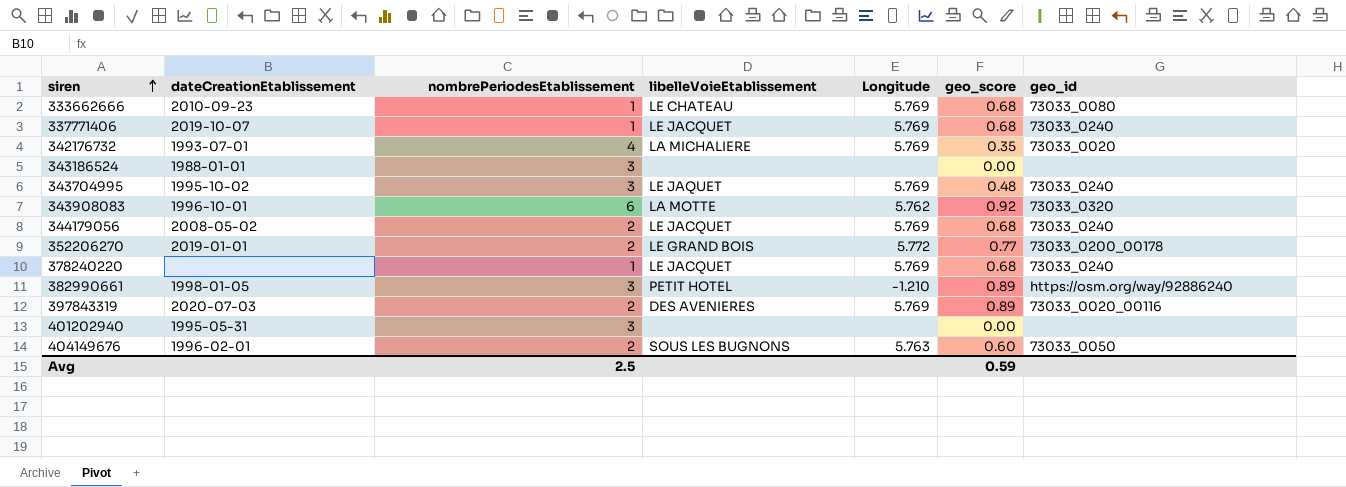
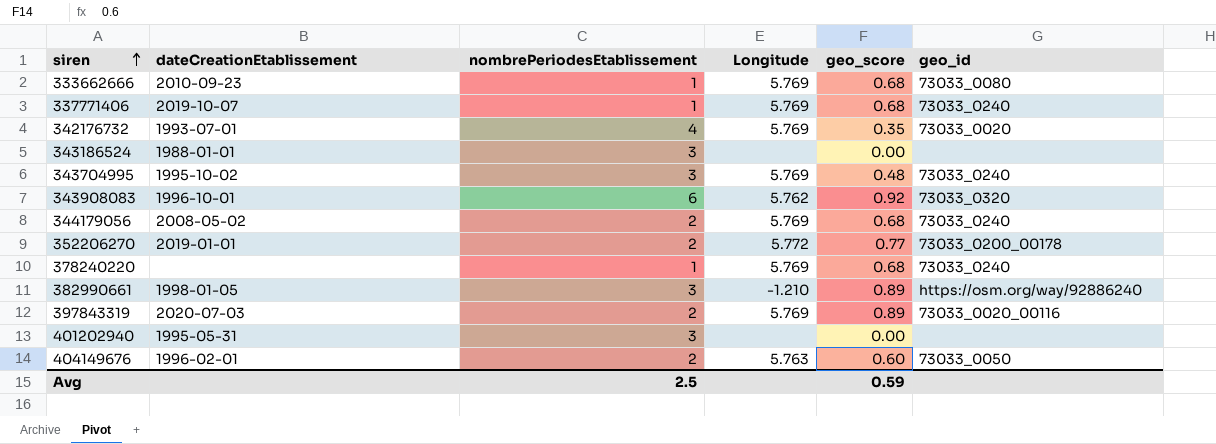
column libelleVoieEtablissement | position: 4 -> none

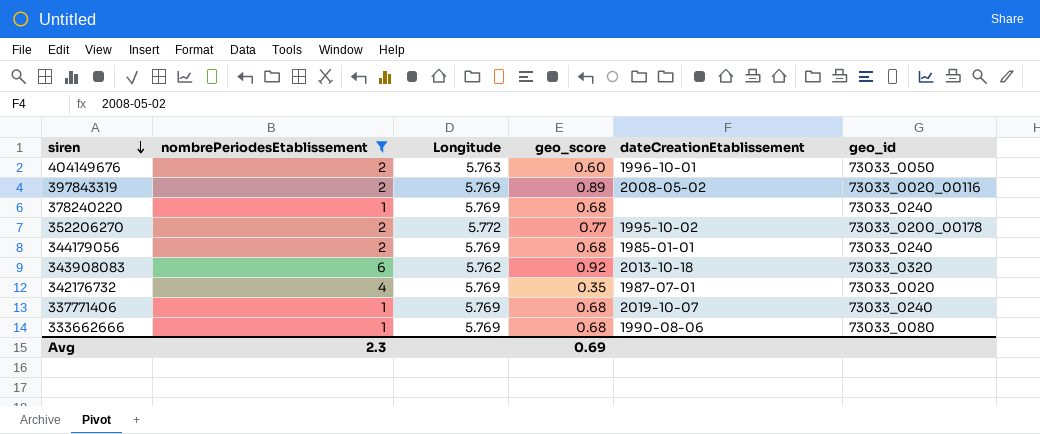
filter: none -> nombrePeriodesEtablissement != 3
row order: siren ascending -> siren descending
column dateCreationEtablissement | position: 2 -> 5
404149676 | dateCreationEtablissement: 1996-02-01 -> 1996-10-01
397843319 | dateCreationEtablissement: 2020-07-03 -> 2008-05-02
352206270 | dateCreationEtablissement: 2019-01-01 -> 1995-10-02
344179056 | dateCreationEtablissement: 2008-05-02 -> 1985-01-01
343908083 | dateCreationEtablissement: 1996-10-01 -> 2013-10-18
342176732 | dateCreationEtablissement: 1993-07-01 -> 1987-07-01
333662666 | dateCreationEtablissement: 2010-09-23 -> 1990-08-06
Avg | nombrePeriodesEtablissement: 2.5 -> 2.3
Avg | geo_score: 0.59 -> 0.69

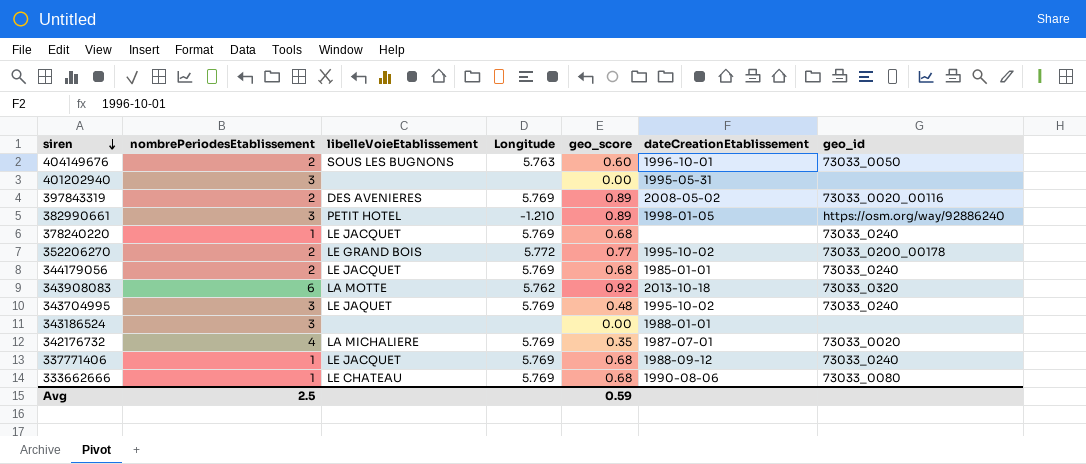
filter: nombrePeriodesEtablissement != 3 -> none
column libelleVoieEtablissement | position: none -> 3
337771406 | dateCreationEtablissement: 2019-10-07 -> 1988-09-12
Avg | nombrePeriodesEtablissement: 2.3 -> 2.5
Avg | geo_score: 0.69 -> 0.59

